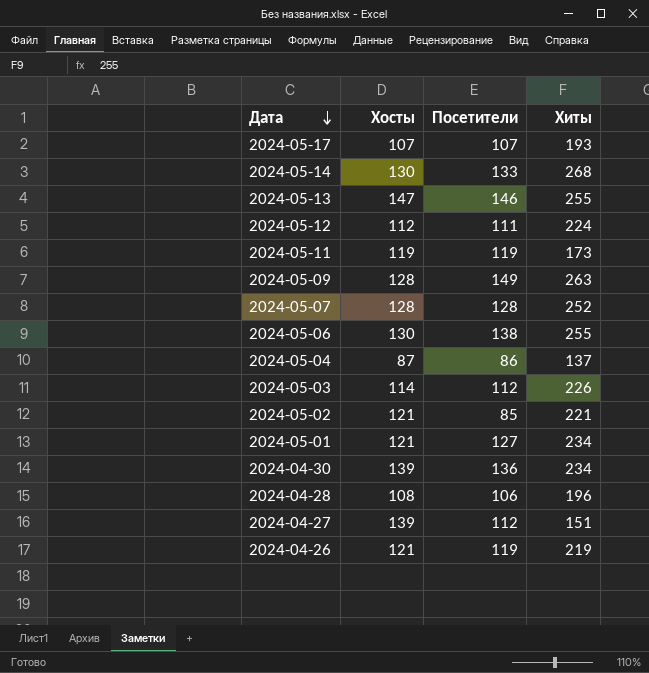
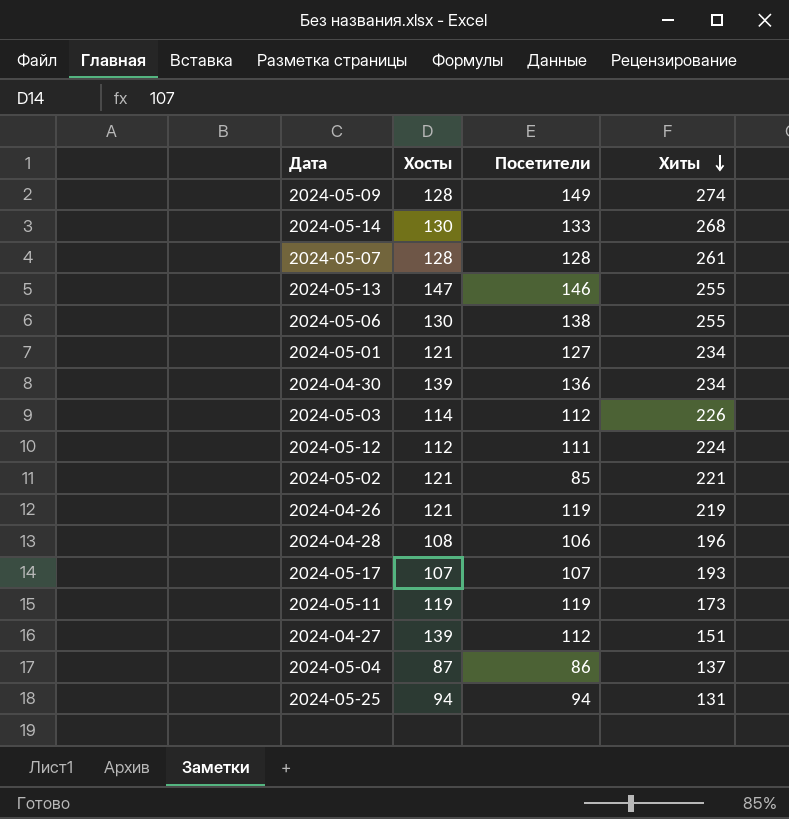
row order: Дата descending -> Хиты descending
2024-05-09 | Хиты: 263 -> 274
2024-05-07 | Хиты: 252 -> 261
row 2024-05-25: none -> 94 | 94 | 131

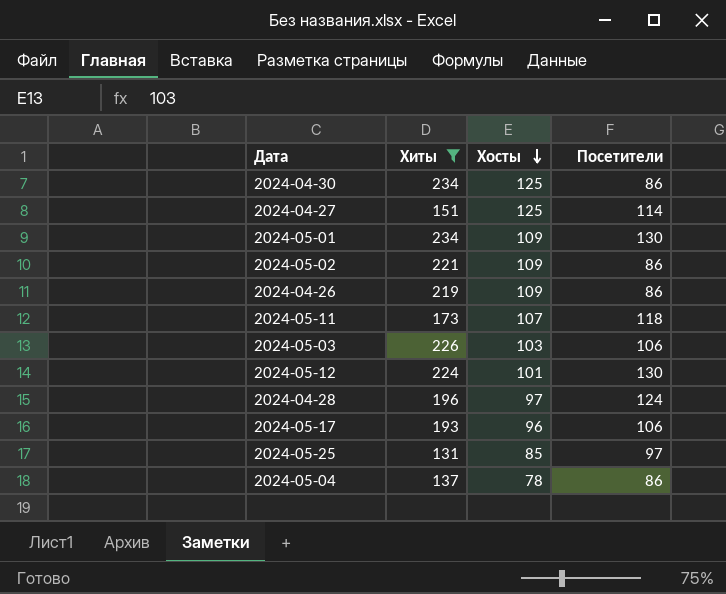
filter: none -> Хиты <= 234
row order: Хиты descending -> Хосты descending
column Хиты | position: 4 -> 2
2024-04-30 | Хосты: 139 -> 125
2024-04-30 | Посетители: 136 -> 86
2024-04-27 | Хосты: 139 -> 125
2024-04-27 | Посетители: 112 -> 114
2024-05-01 | Хосты: 121 -> 109
2024-05-01 | Посетители: 127 -> 130
2024-05-02 | Хосты: 121 -> 109
2024-05-02 | Посетители: 85 -> 86
2024-04-26 | Хосты: 121 -> 109
2024-04-26 | Посетители: 119 -> 86
2024-05-11 | Хосты: 119 -> 107
2024-05-11 | Посетители: 119 -> 118
2024-05-03 | Хосты: 114 -> 103
2024-05-03 | Посетители: 112 -> 106
2024-05-12 | Хосты: 112 -> 101
2024-05-12 | Посетители: 111 -> 130
2024-04-28 | Хосты: 108 -> 97
2024-04-28 | Посетители: 106 -> 124
2024-05-17 | Хосты: 107 -> 96
2024-05-17 | Посетители: 107 -> 106
2024-05-25 | Хосты: 94 -> 85
2024-05-25 | Посетители: 94 -> 97
2024-05-04 | Хосты: 87 -> 78

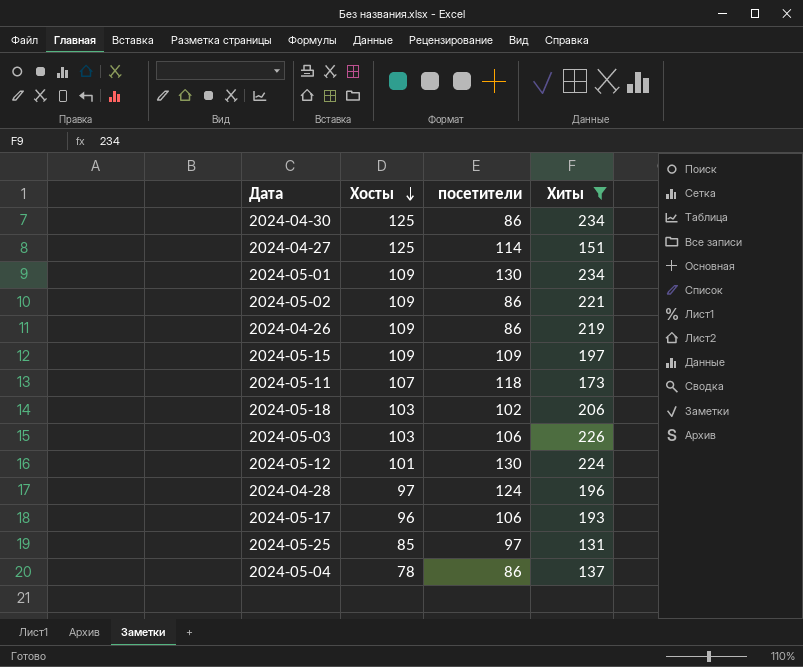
column name: Посетители -> посетители
column Хиты | position: 2 -> 4
row 2024-05-15: none -> 109 | 109 | 197
row 2024-05-18: none -> 103 | 102 | 206

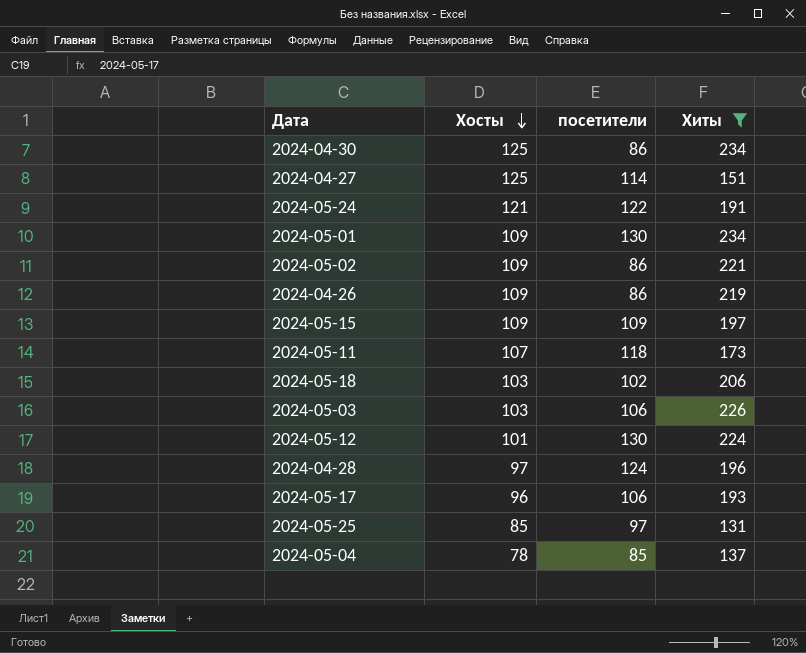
row 2024-05-24: none -> 121 | 122 | 191
2024-05-04 | посетители: 86 -> 85

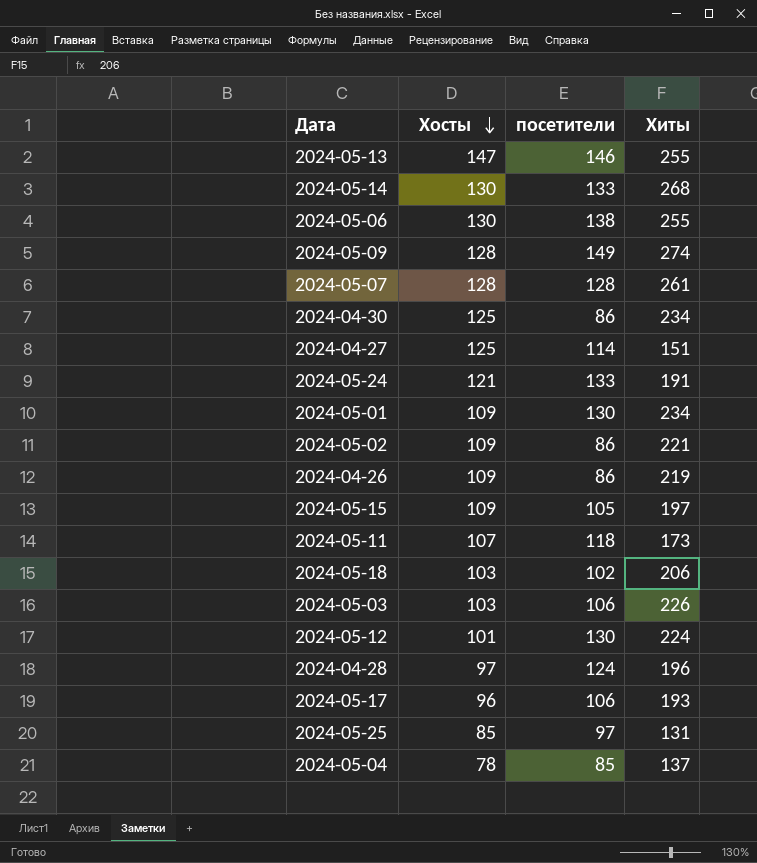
filter: Хиты <= 234 -> none
2024-05-24 | посетители: 122 -> 133
2024-05-15 | посетители: 109 -> 105

